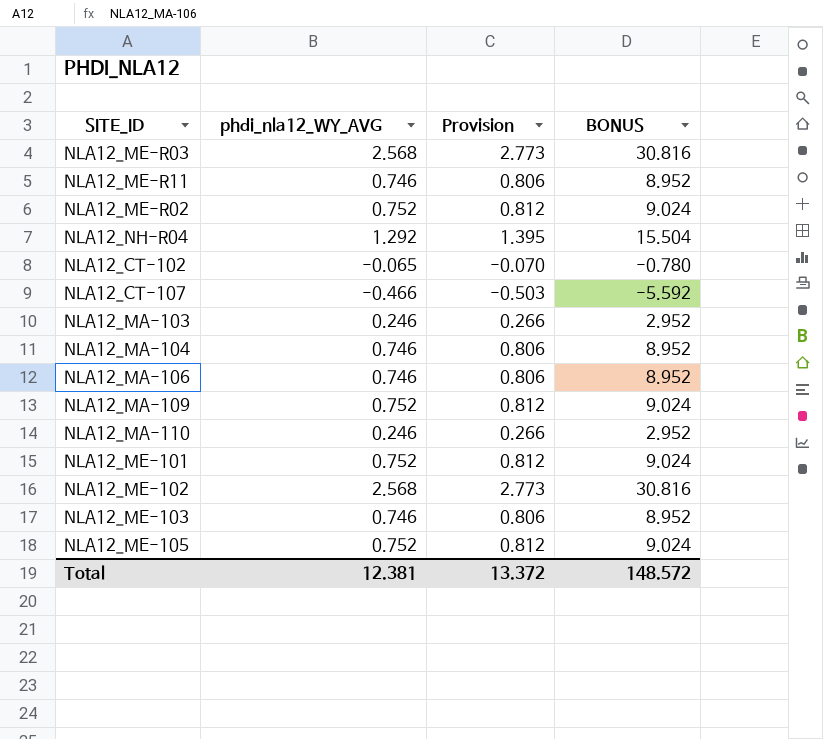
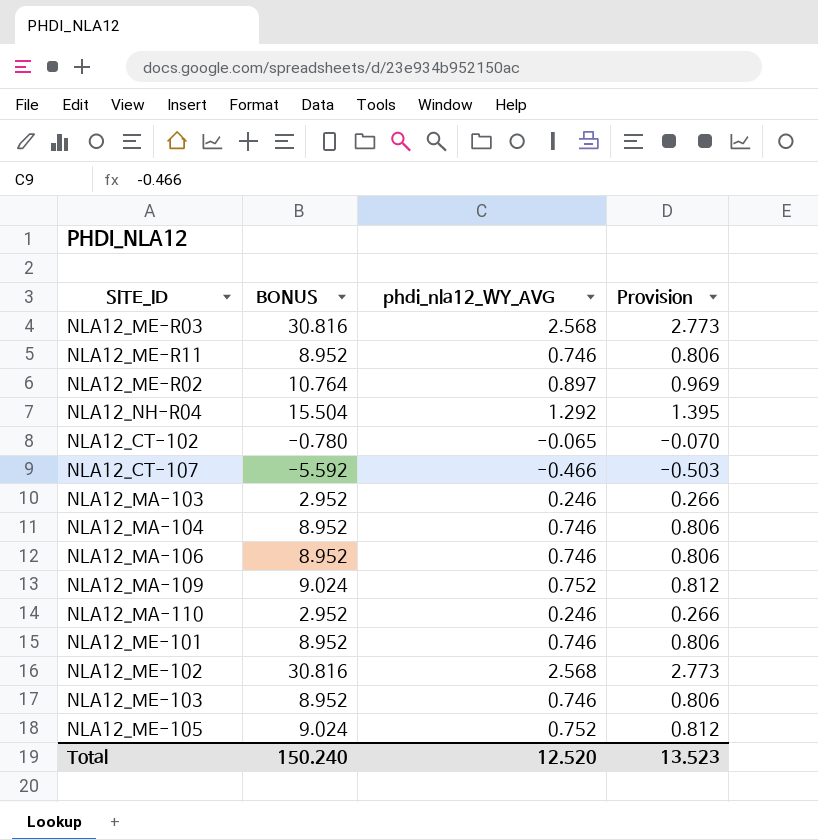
column BONUS | position: 4 -> 2
NLA12_ME-R02 | BONUS: 9.024 -> 10.764
NLA12_ME-R02 | phdi_nla12_WY_AVG: 0.752 -> 0.897
NLA12_ME-R02 | Provision: 0.812 -> 0.969
NLA12_ME-101 | BONUS: 9.024 -> 8.952
NLA12_ME-101 | phdi_nla12_WY_AVG: 0.752 -> 0.746
NLA12_ME-101 | Provision: 0.812 -> 0.806
Total | BONUS: 148.572 -> 150.240
Total | phdi_nla12_WY_AVG: 12.381 -> 12.520
Total | Provision: 13.372 -> 13.523

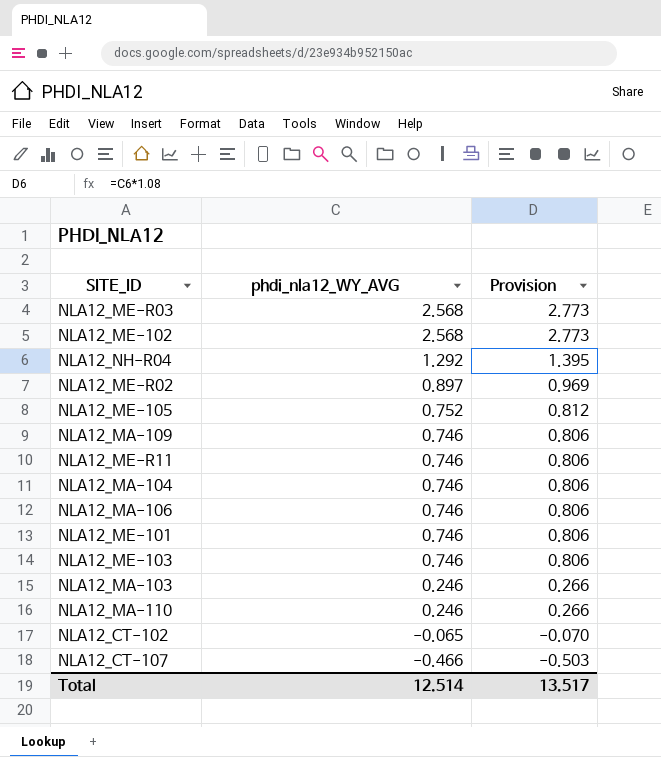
row order: none -> phdi_nla12_WY_AVG descending
column BONUS | formula: [phdi_nla12_WY_AVG] * 12 -> none
NLA12_MA-109 | phdi_nla12_WY_AVG: 0.752 -> 0.746
NLA12_MA-109 | Provision: 0.812 -> 0.806
Total | phdi_nla12_WY_AVG: 12.520 -> 12.514
Total | Provision: 13.523 -> 13.517

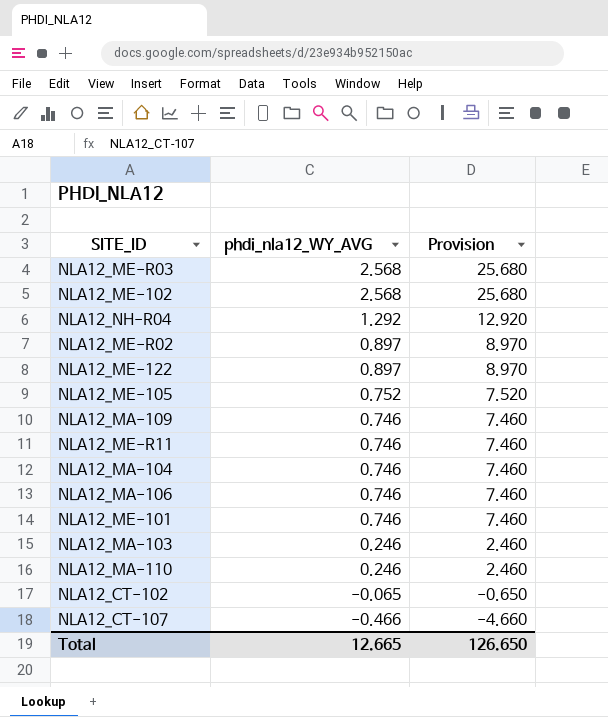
column Provision | formula: [phdi_nla12_WY_AVG] * 1.08 -> [phdi_nla12_WY_AVG] * 10
row NLA12_ME-103: 0.746 | 0.806 -> none
row NLA12_ME-122: none -> 0.897 | 8.970
Total | phdi_nla12_WY_AVG: 12.514 -> 12.665
Total | Provision: 13.517 -> 126.650

